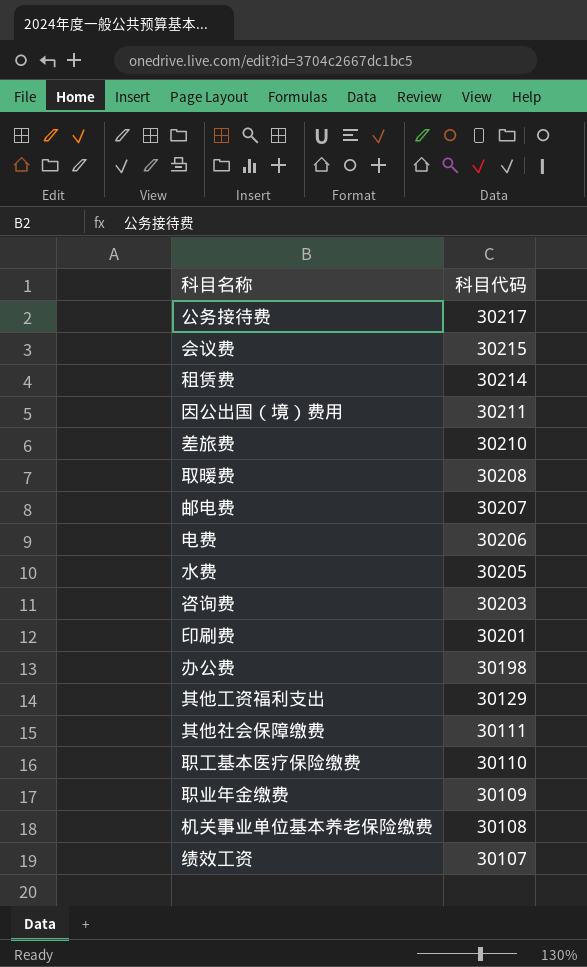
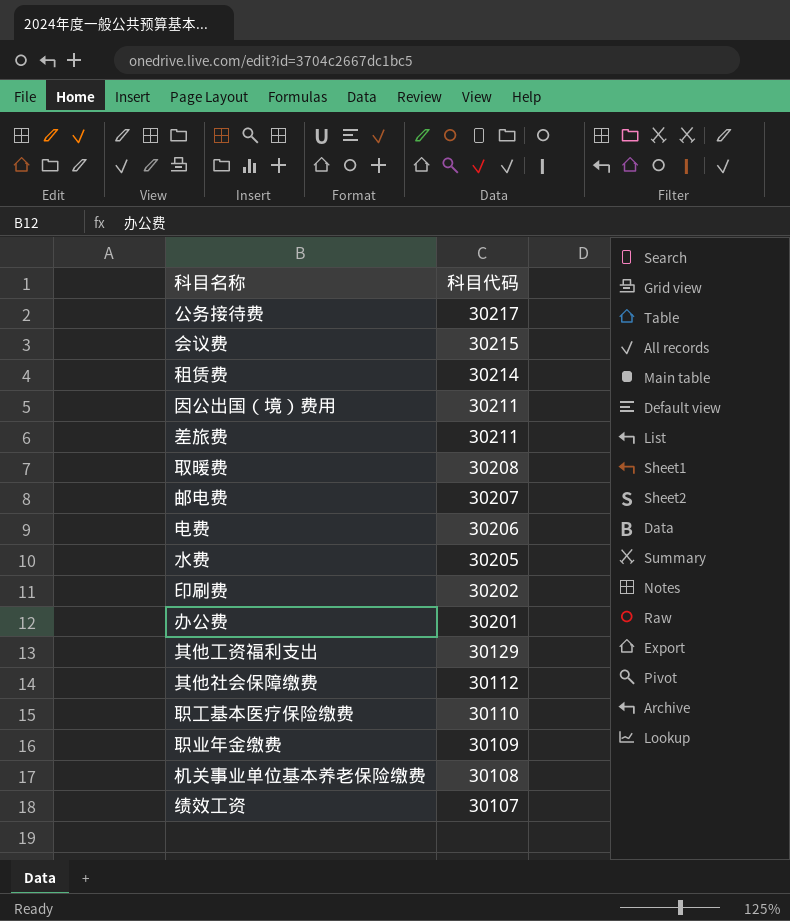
row 咨询费: 30203 -> none
差旅费 | 科目代码: 30210 -> 30211
印刷费 | 科目代码: 30201 -> 30202
办公费 | 科目代码: 30198 -> 30201
其他社会保障缴费 | 科目代码: 30111 -> 30112

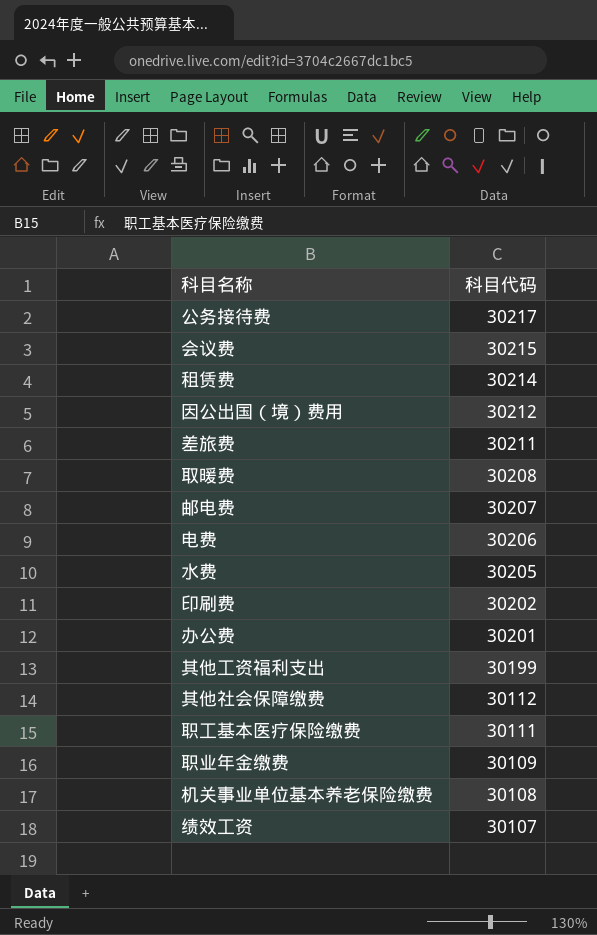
因公出国（境）费用 | 科目代码: 30211 -> 30212
其他工资福利支出 | 科目代码: 30129 -> 30199
职工基本医疗保险缴费 | 科目代码: 30110 -> 30111

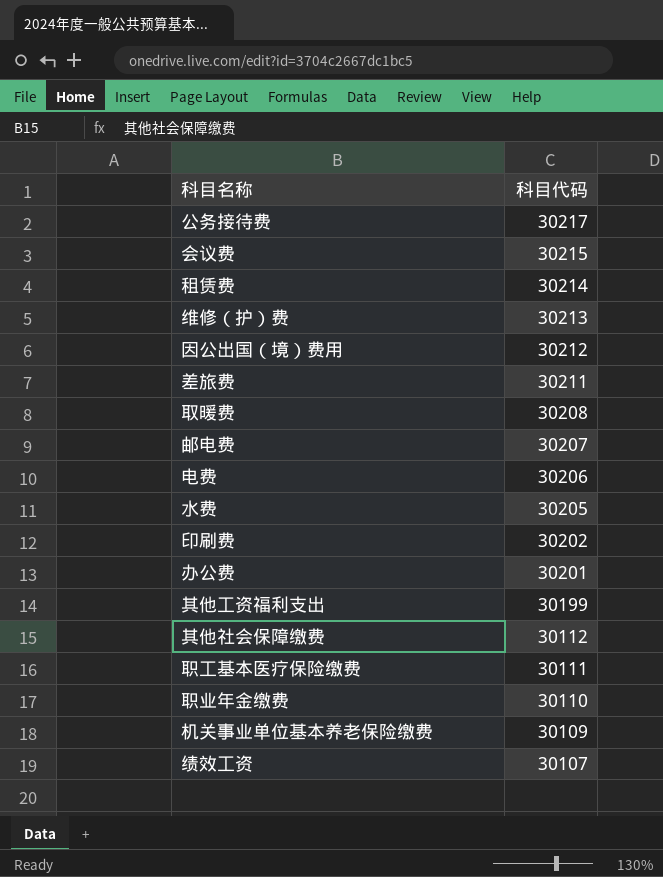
row 维修（护）费: none -> 30213
职业年金缴费 | 科目代码: 30109 -> 30110
机关事业单位基本养老保险缴费 | 科目代码: 30108 -> 30109

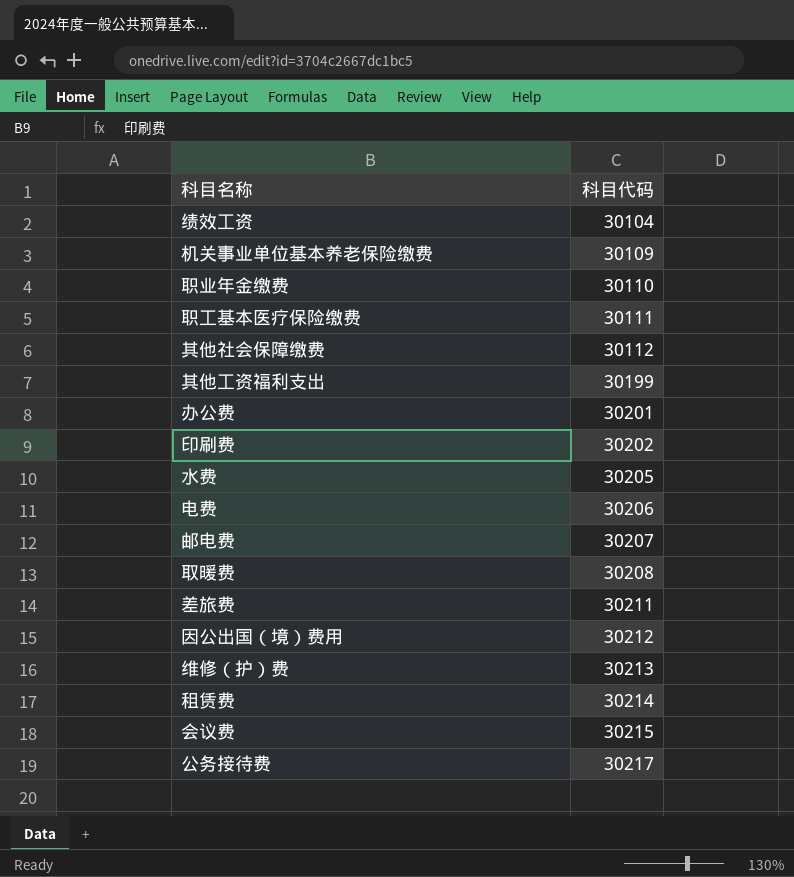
row order: 科目代码 descending -> 科目代码 ascending
绩效工资 | 科目代码: 30107 -> 30104

